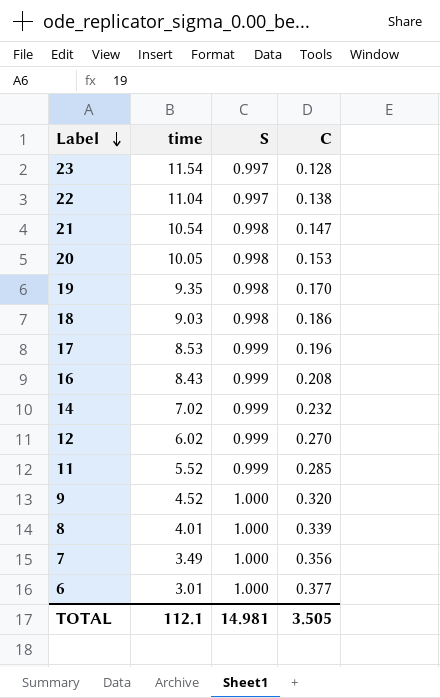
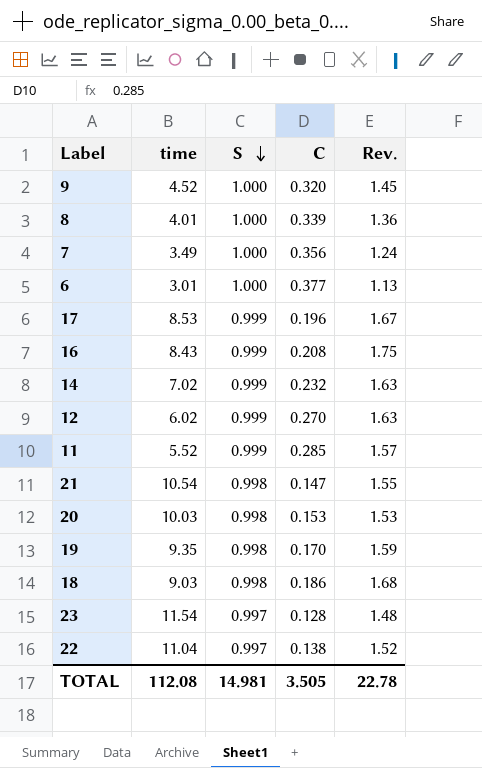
row order: Label descending -> S descending
column Rev. | formula: none -> [time] * [C]
20 | time: 10.05 -> 10.03
TOTAL | time: 112.1 -> 112.08

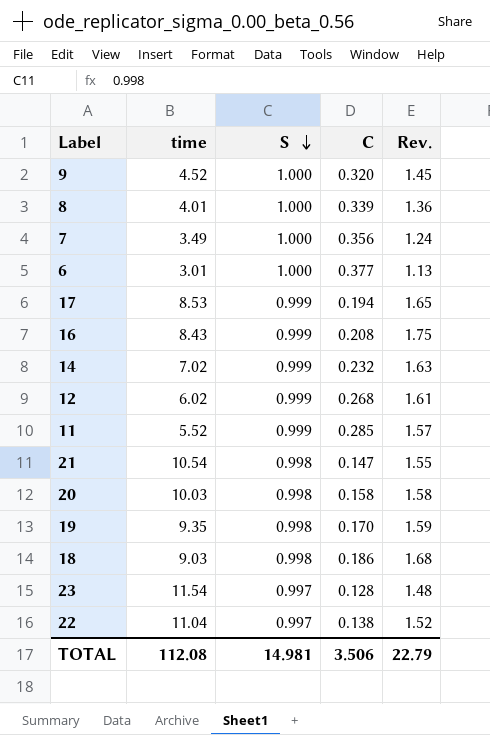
17 | C: 0.196 -> 0.194
17 | Rev.: 1.67 -> 1.65
12 | C: 0.270 -> 0.268
12 | Rev.: 1.63 -> 1.61
20 | C: 0.153 -> 0.158
20 | Rev.: 1.53 -> 1.58
TOTAL | C: 3.505 -> 3.506
TOTAL | Rev.: 22.78 -> 22.79

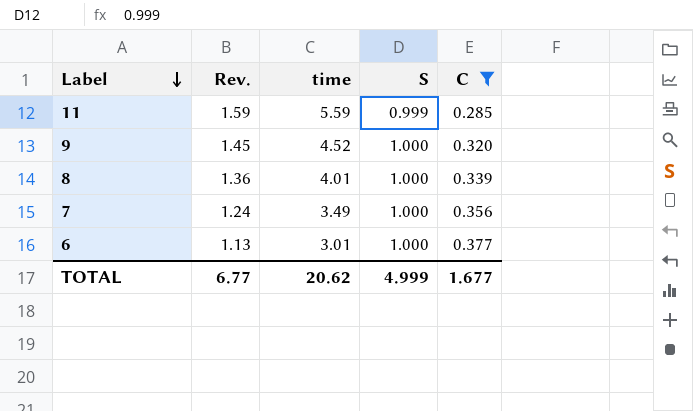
filter: none -> C >= 0.285
row order: S descending -> Label descending
column Rev. | position: 5 -> 2
11 | Rev.: 1.57 -> 1.59
11 | time: 5.52 -> 5.59
TOTAL | Rev.: 22.79 -> 6.77
TOTAL | time: 112.08 -> 20.62
TOTAL | S: 14.981 -> 4.999
TOTAL | C: 3.506 -> 1.677

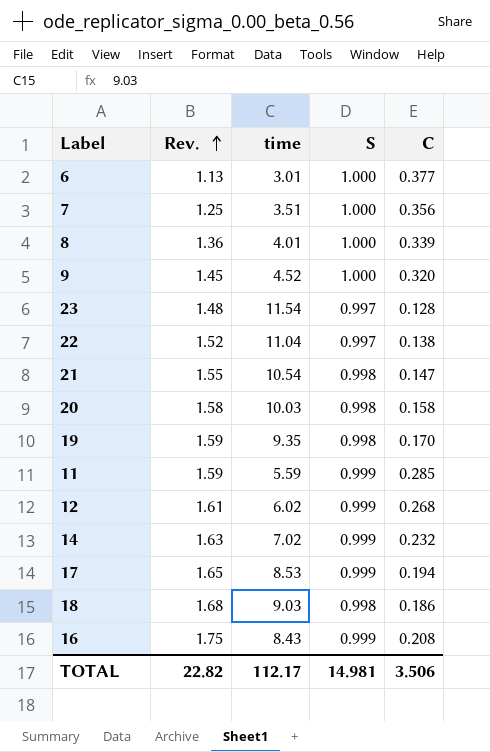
filter: C >= 0.285 -> none
row order: Label descending -> Rev. ascending
7 | Rev.: 1.24 -> 1.25
7 | time: 3.49 -> 3.51
TOTAL | Rev.: 6.77 -> 22.82
TOTAL | time: 20.62 -> 112.17
TOTAL | S: 4.999 -> 14.981
TOTAL | C: 1.677 -> 3.506

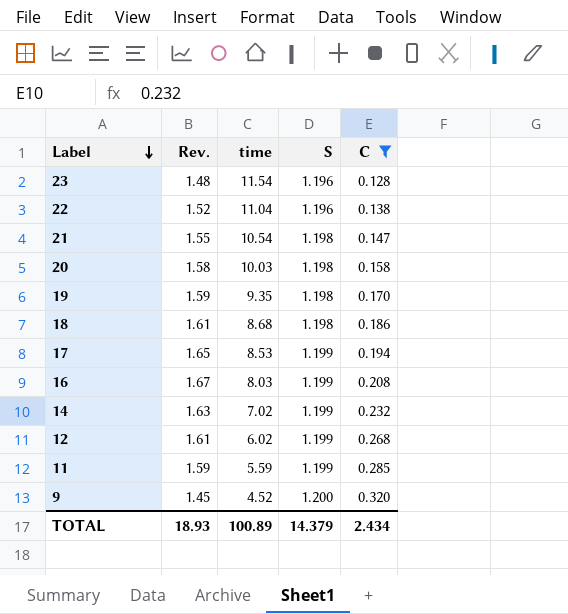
filter: none -> C <= 0.320
row order: Rev. ascending -> Label descending
23 | S: 0.997 -> 1.196
22 | S: 0.997 -> 1.196
21 | S: 0.998 -> 1.198
20 | S: 0.998 -> 1.198
19 | S: 0.998 -> 1.198
18 | Rev.: 1.68 -> 1.61
18 | time: 9.03 -> 8.68
18 | S: 0.998 -> 1.198
17 | S: 0.999 -> 1.199
16 | Rev.: 1.75 -> 1.67
16 | time: 8.43 -> 8.03
16 | S: 0.999 -> 1.199
14 | S: 0.999 -> 1.199
12 | S: 0.999 -> 1.199
11 | S: 0.999 -> 1.199
9 | S: 1.000 -> 1.200
TOTAL | Rev.: 22.82 -> 18.93
TOTAL | time: 112.17 -> 100.89
TOTAL | S: 14.981 -> 14.379
TOTAL | C: 3.506 -> 2.434

